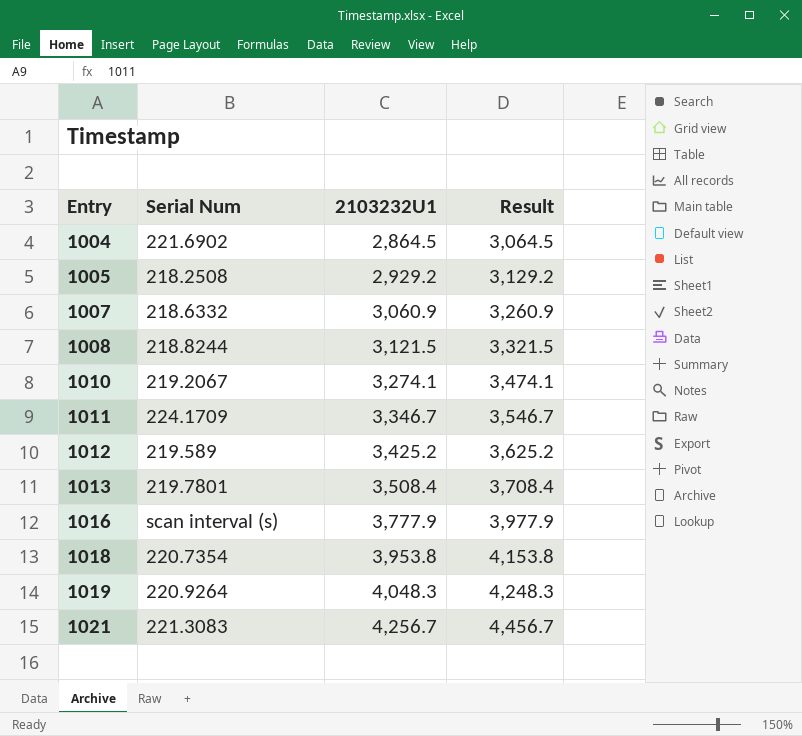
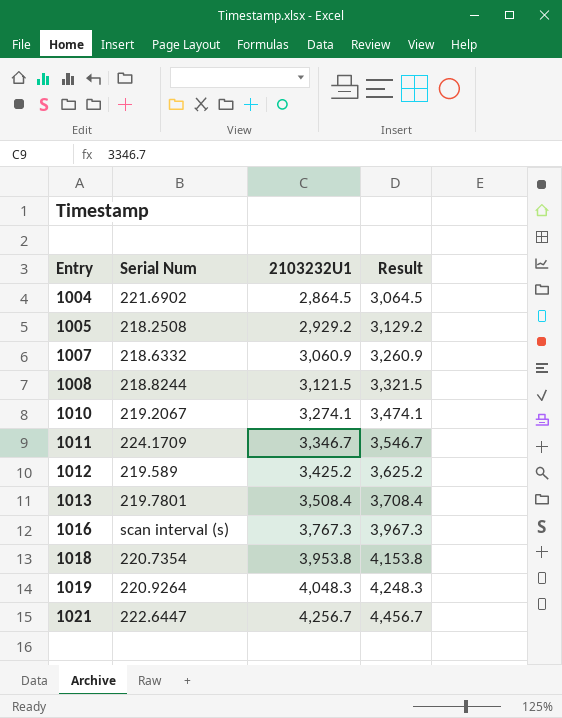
1016 | 2103232U1: 3,777.9 -> 3,767.3
1016 | Result: 3,977.9 -> 3,967.3
1021 | Serial Num: 221.3083 -> 222.6447

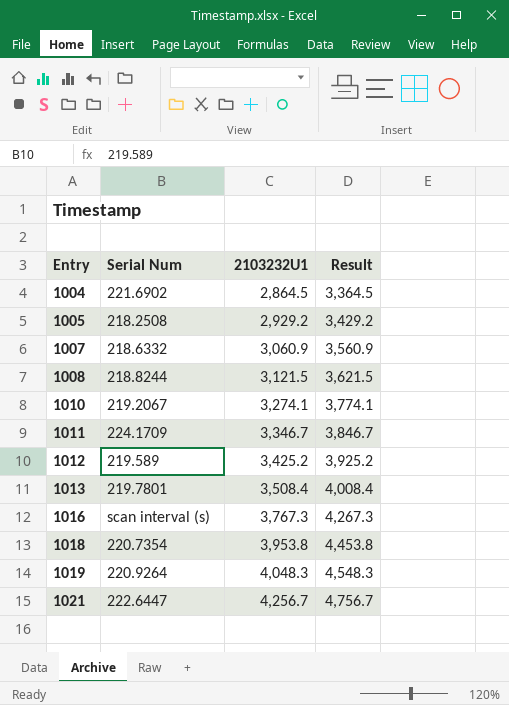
column Result | formula: [2103232U1] + 200 -> [2103232U1] + 500

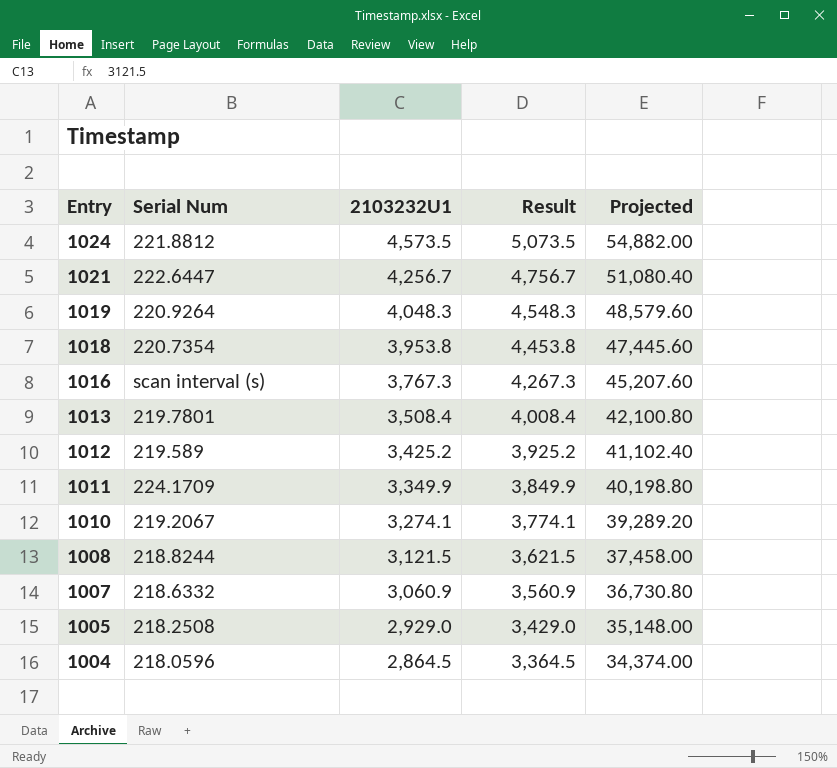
row order: Entry ascending -> Entry descending
column Projected | formula: none -> [2103232U1] * 12
row 1024: none -> 221.8812 | 4,573.5 | 5,073.5 | 54,882.00
1011 | 2103232U1: 3,346.7 -> 3,349.9
1011 | Result: 3,846.7 -> 3,849.9
1005 | 2103232U1: 2,929.2 -> 2,929.0
1005 | Result: 3,429.2 -> 3,429.0
1004 | Serial Num: 221.6902 -> 218.0596

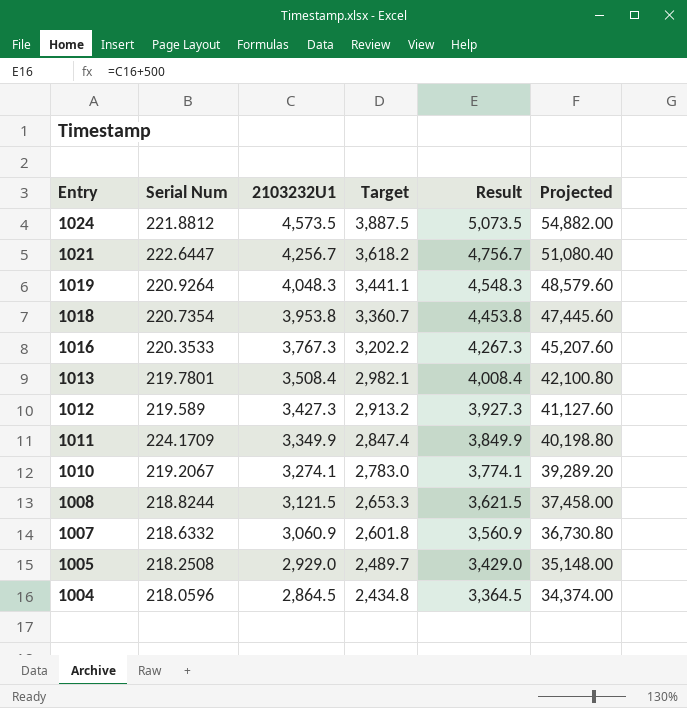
column Target | formula: none -> [2103232U1] * 0.85
1016 | Serial Num: scan interval (s) -> 220.3533
1012 | 2103232U1: 3,425.2 -> 3,427.3
1012 | Result: 3,925.2 -> 3,927.3
1012 | Projected: 41,102.40 -> 41,127.60

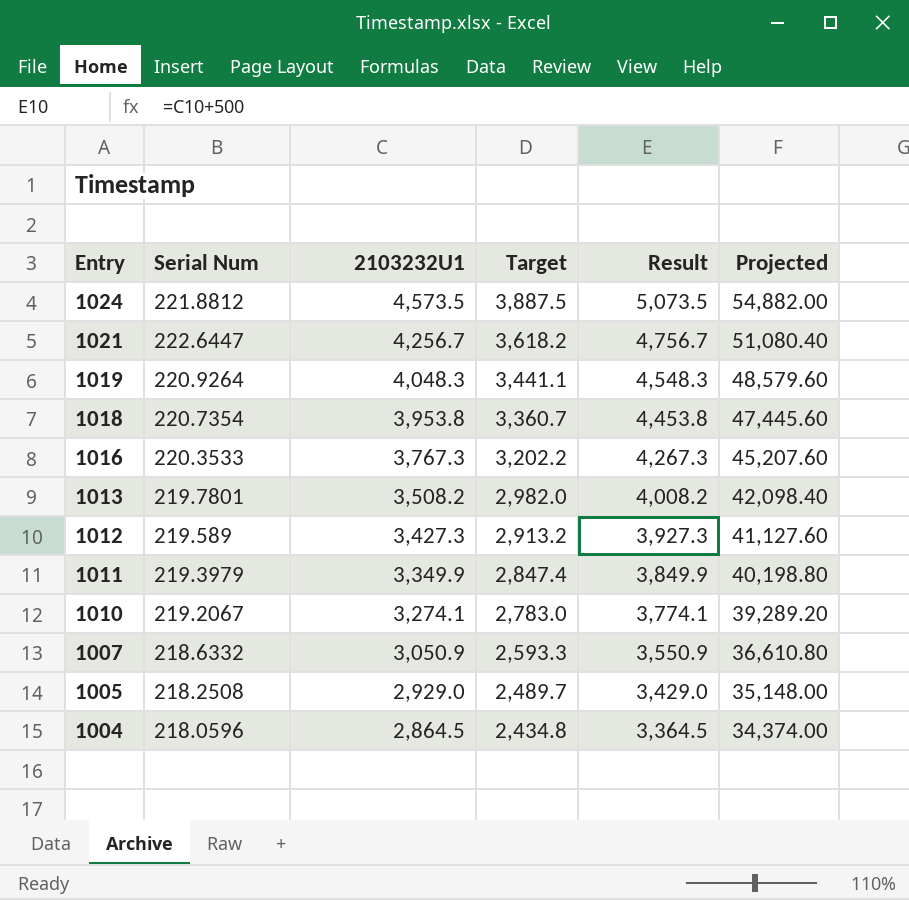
row 1008: 218.8244 | 3,121.5 | 2,653.3 | 3,621.5 | 37,458.00 -> none
1013 | 2103232U1: 3,508.4 -> 3,508.2
1013 | Target: 2,982.1 -> 2,982.0
1013 | Result: 4,008.4 -> 4,008.2
1013 | Projected: 42,100.80 -> 42,098.40
1011 | Serial Num: 224.1709 -> 219.3979
1007 | 2103232U1: 3,060.9 -> 3,050.9
1007 | Target: 2,601.8 -> 2,593.3
1007 | Result: 3,560.9 -> 3,550.9
1007 | Projected: 36,730.80 -> 36,610.80

